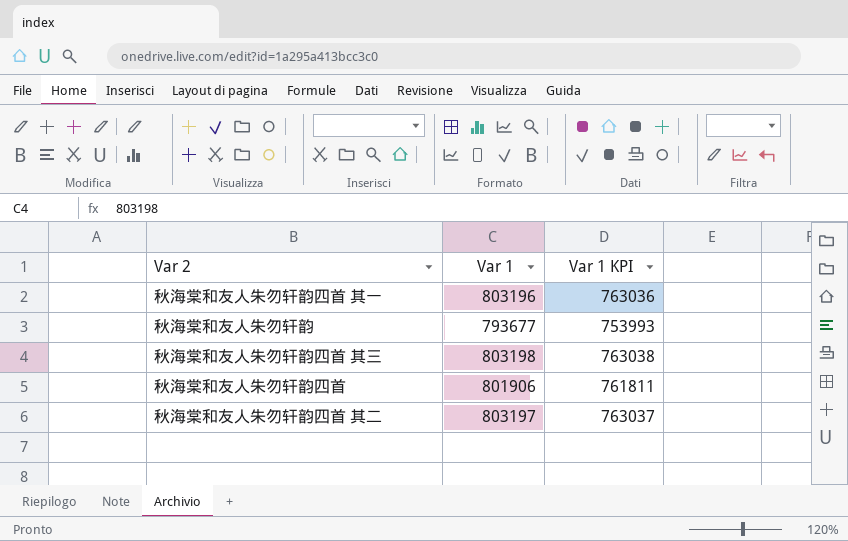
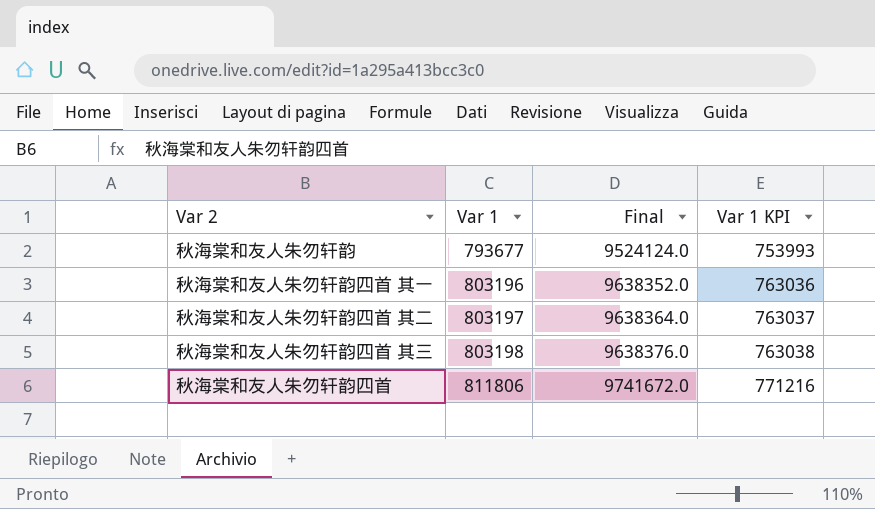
row order: none -> Var 1 ascending
column Final | formula: none -> [Var 1] * 12
秋海棠和友人朱勿轩韵四首 | Var 1: 801906 -> 811806
秋海棠和友人朱勿轩韵四首 | Var 1 KPI: 761811 -> 771216

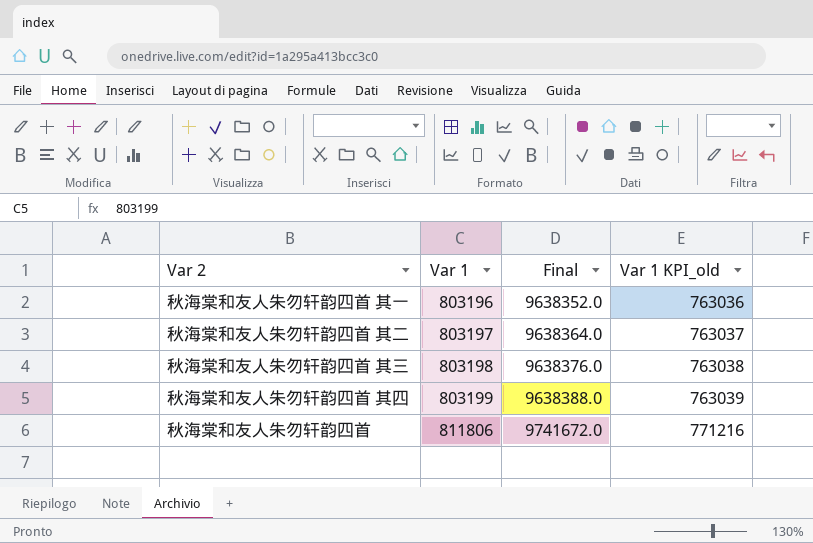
column name: Var 1 KPI -> Var 1 KPI_old
row 秋海棠和友人朱勿轩韵: 793677 | 9524124.0 | 753993 -> none
row 秋海棠和友人朱勿轩韵四首 其四: none -> 803199 | 9638388.0 | 763039

